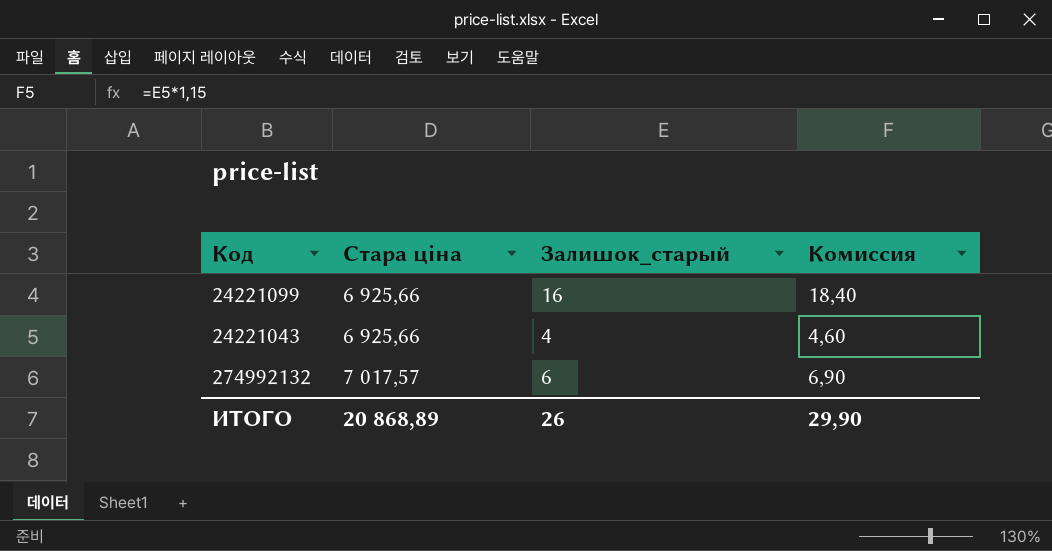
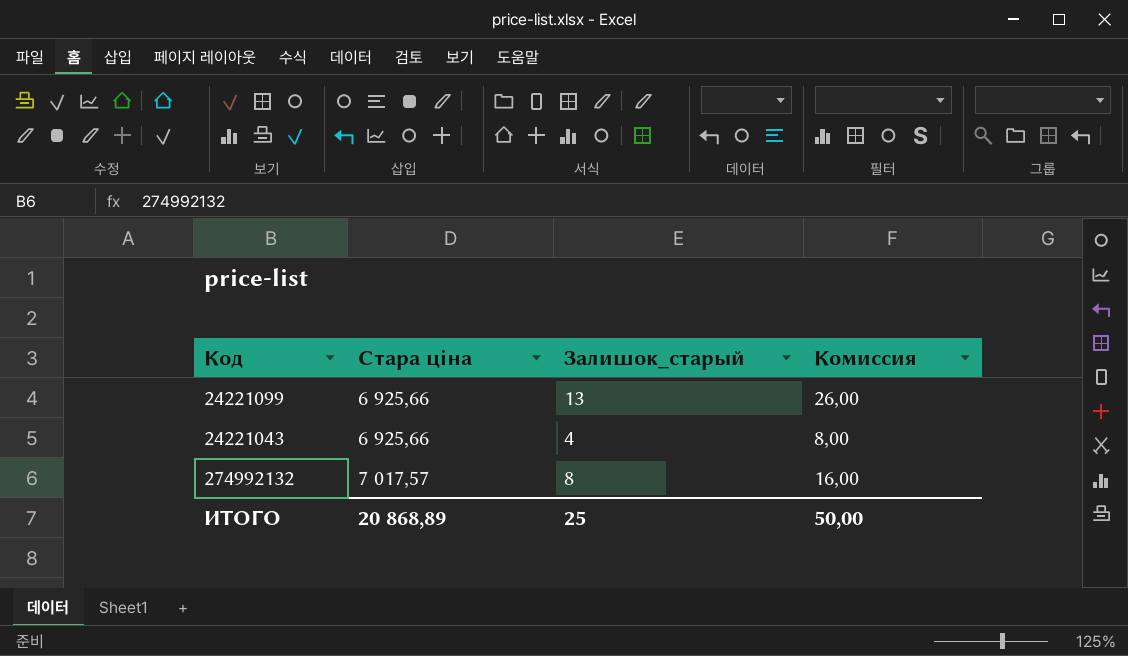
column Комиссия | formula: [Залишок_старый] * 1,15 -> [Залишок_старый] * 2
24221099 | Залишок_старый: 16 -> 13
274992132 | Залишок_старый: 6 -> 8
ИТОГО | Залишок_старый: 26 -> 25
ИТОГО | Комиссия: 29,90 -> 50,00

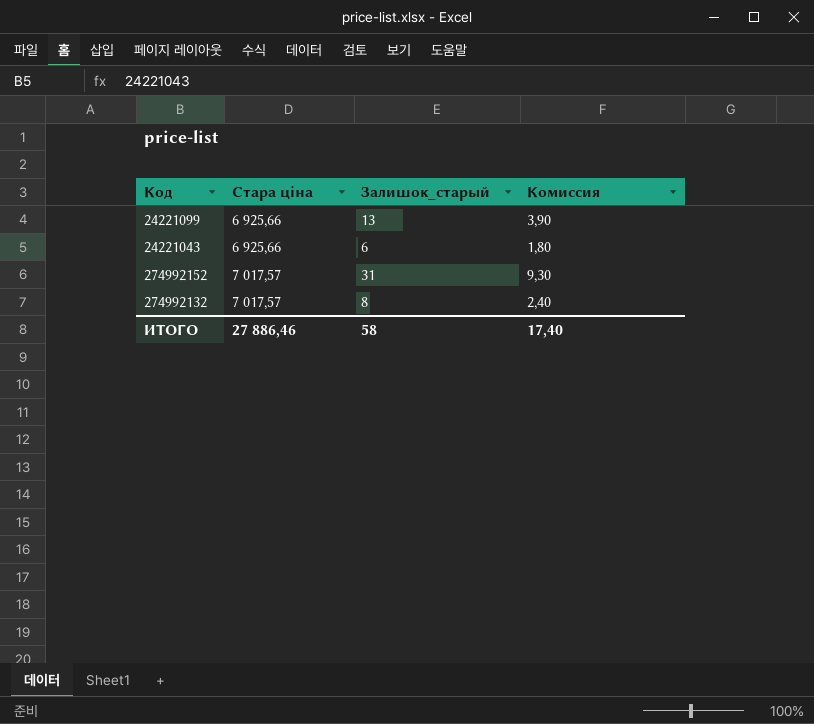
column Комиссия | formula: [Залишок_старый] * 2 -> [Залишок_старый] * 0,3
24221043 | Залишок_старый: 4 -> 6
row 274992152: none -> 7 017,57 | 31 | 9,30
ИТОГО | Стара ціна: 20 868,89 -> 27 886,46
ИТОГО | Залишок_старый: 25 -> 58
ИТОГО | Комиссия: 50,00 -> 17,40

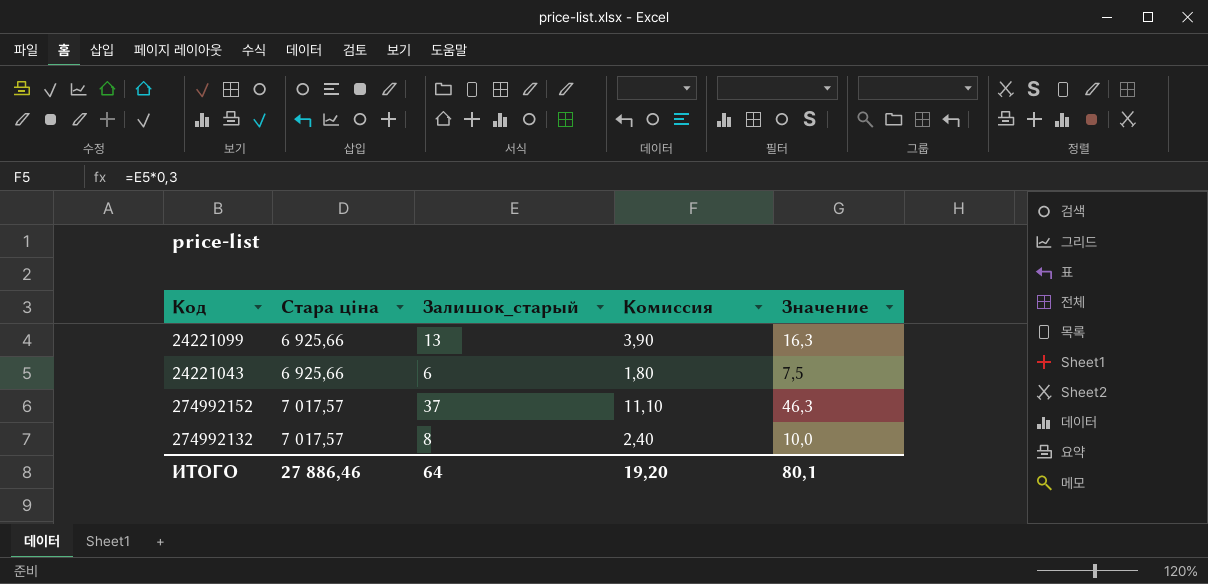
column Значение | formula: none -> [Залишок_старый] * 1,25
274992152 | Залишок_старый: 31 -> 37
274992152 | Комиссия: 9,30 -> 11,10
ИТОГО | Залишок_старый: 58 -> 64
ИТОГО | Комиссия: 17,40 -> 19,20

